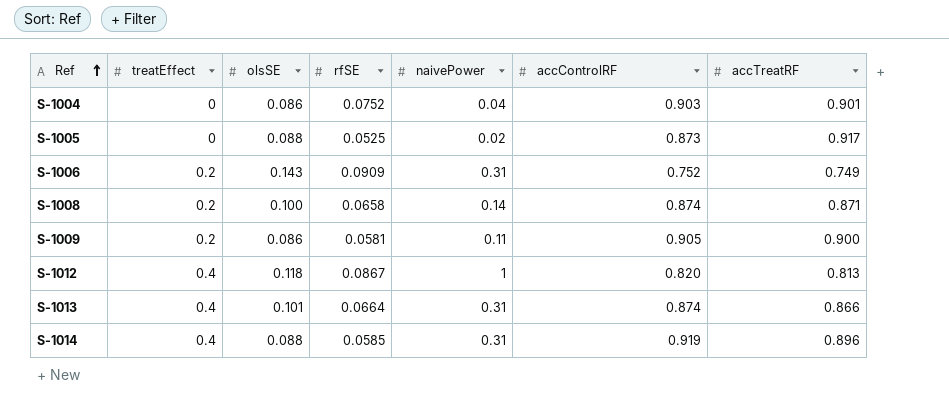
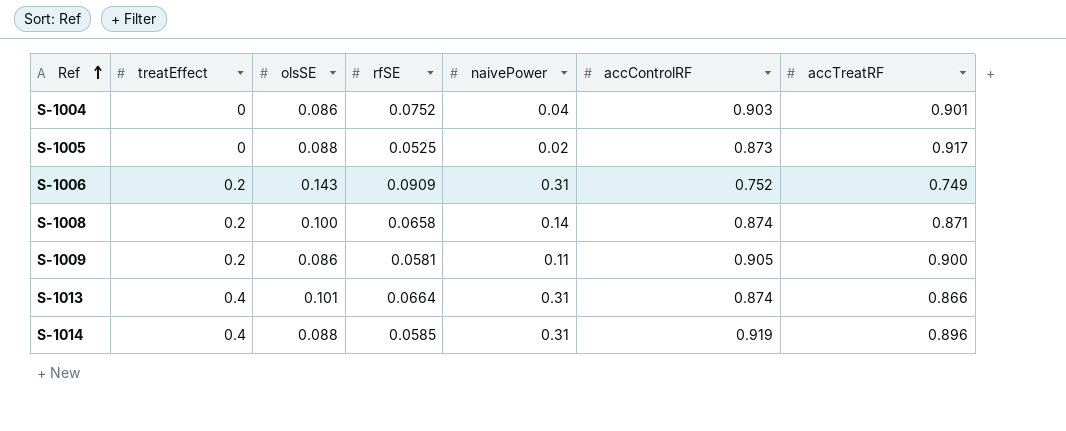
row S-1012: 0.4 | 0.118 | 0.0867 | 1 | 0.820 | 0.813 -> none

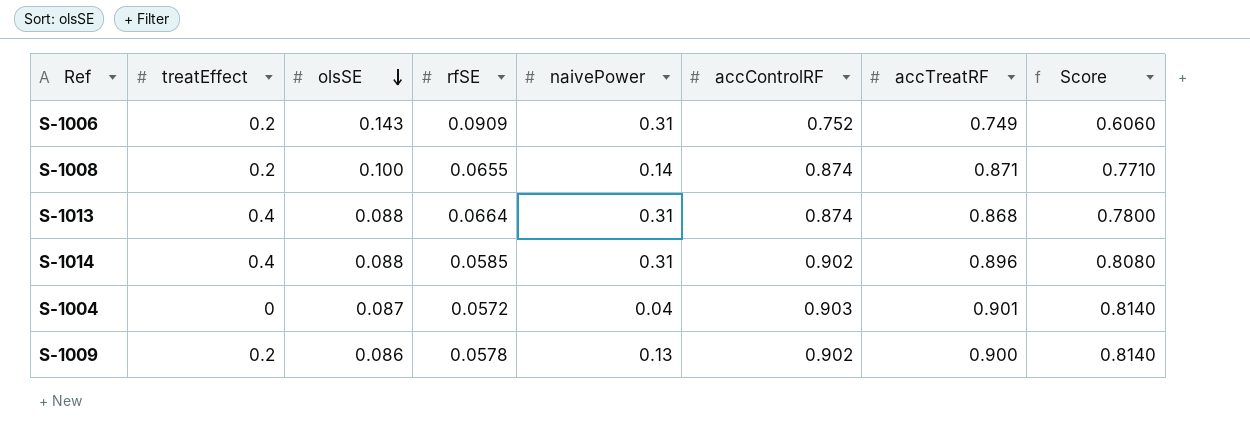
row order: Ref ascending -> olsSE descending
column Score | formula: none -> [accTreatRF] - [olsSE]
row S-1005: 0 | 0.088 | 0.0525 | 0.02 | 0.873 | 0.917 -> none
S-1008 | rfSE: 0.0658 -> 0.0655
S-1013 | olsSE: 0.101 -> 0.088
S-1013 | accTreatRF: 0.866 -> 0.868
S-1014 | accControlRF: 0.919 -> 0.902
S-1004 | olsSE: 0.086 -> 0.087
S-1004 | rfSE: 0.0752 -> 0.0572
S-1009 | rfSE: 0.0581 -> 0.0578
S-1009 | naivePower: 0.11 -> 0.13
S-1009 | accControlRF: 0.905 -> 0.902

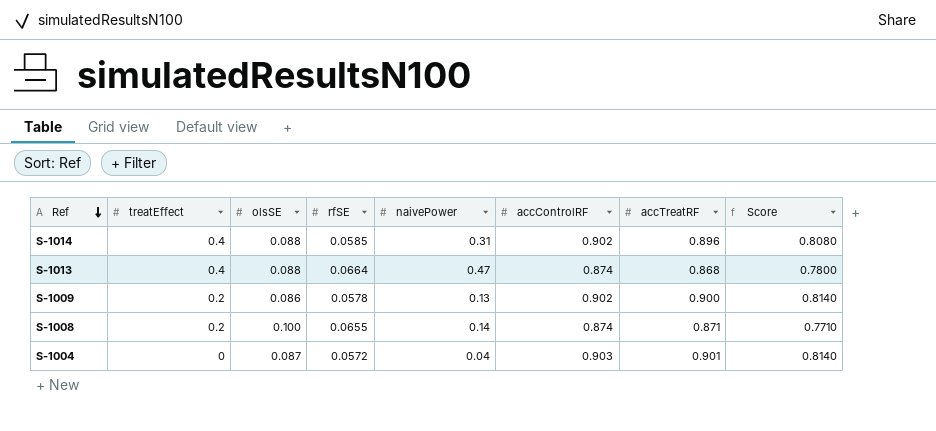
row order: olsSE descending -> Ref descending
row S-1006: 0.2 | 0.143 | 0.0909 | 0.31 | 0.752 | 0.749 | 0.6060 -> none
S-1013 | naivePower: 0.31 -> 0.47

